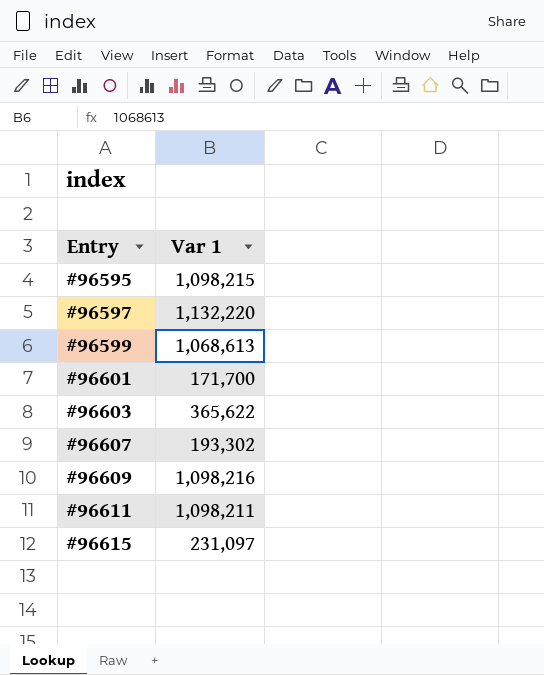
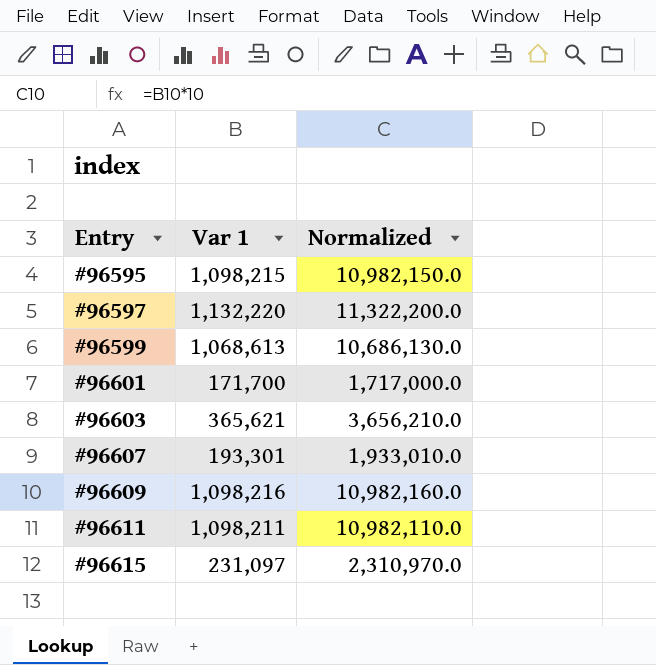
column Normalized | formula: none -> [Var 1] * 10
#96603 | Var 1: 365,622 -> 365,621
#96607 | Var 1: 193,302 -> 193,301

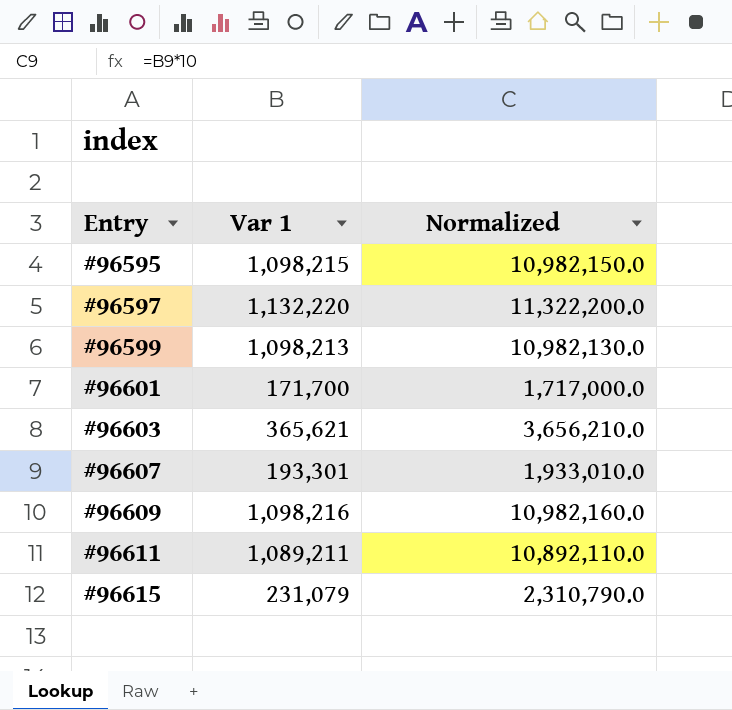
#96599 | Var 1: 1,068,613 -> 1,098,213
#96599 | Normalized: 10,686,130.0 -> 10,982,130.0
#96611 | Var 1: 1,098,211 -> 1,089,211
#96611 | Normalized: 10,982,110.0 -> 10,892,110.0
#96615 | Var 1: 231,097 -> 231,079
#96615 | Normalized: 2,310,970.0 -> 2,310,790.0

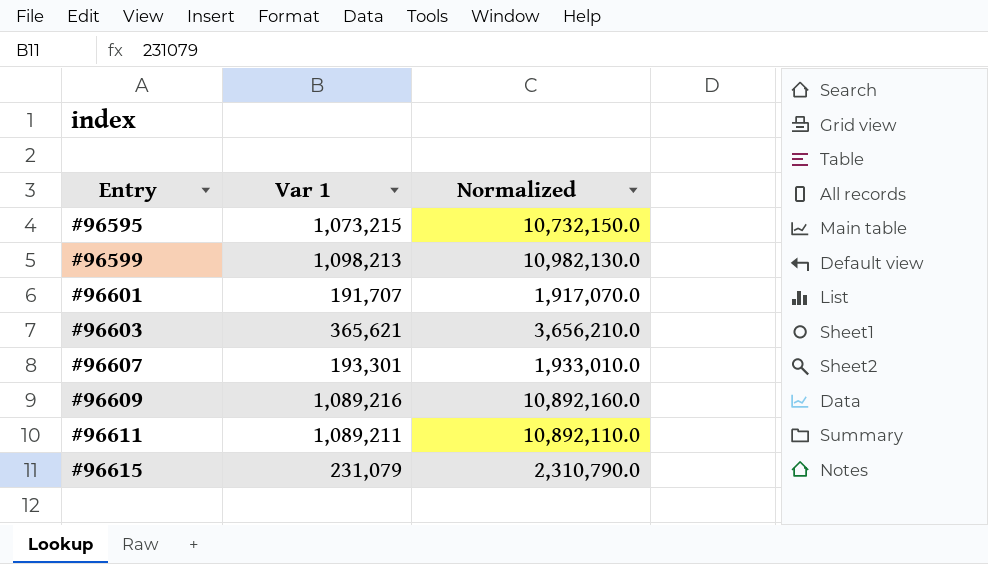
row #96597: 1,132,220 | 11,322,200.0 -> none
#96595 | Var 1: 1,098,215 -> 1,073,215
#96595 | Normalized: 10,982,150.0 -> 10,732,150.0
#96601 | Var 1: 171,700 -> 191,707
#96601 | Normalized: 1,717,000.0 -> 1,917,070.0
#96609 | Var 1: 1,098,216 -> 1,089,216
#96609 | Normalized: 10,982,160.0 -> 10,892,160.0

